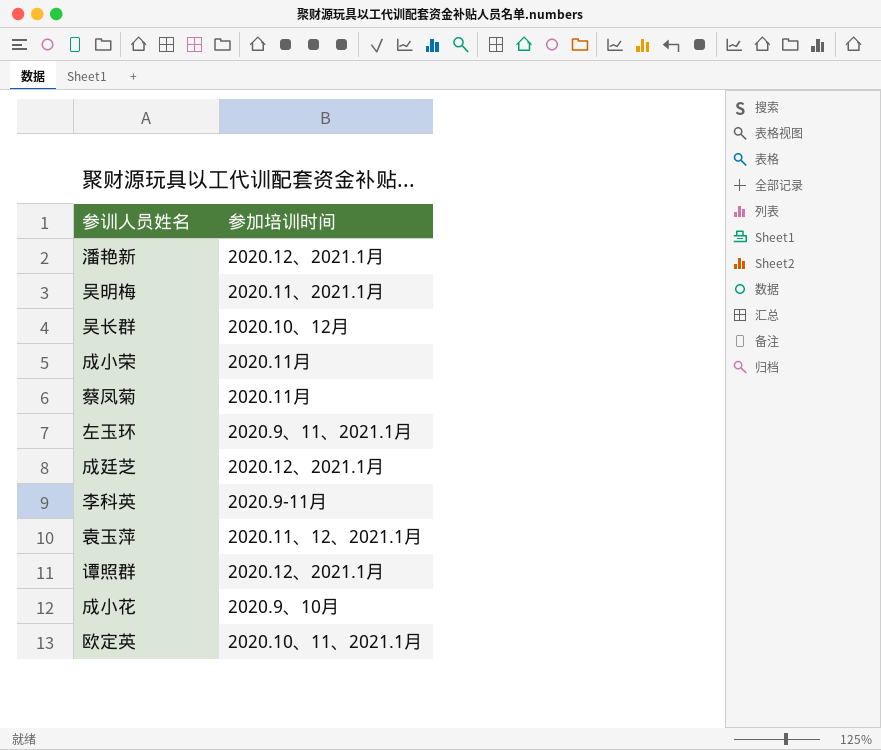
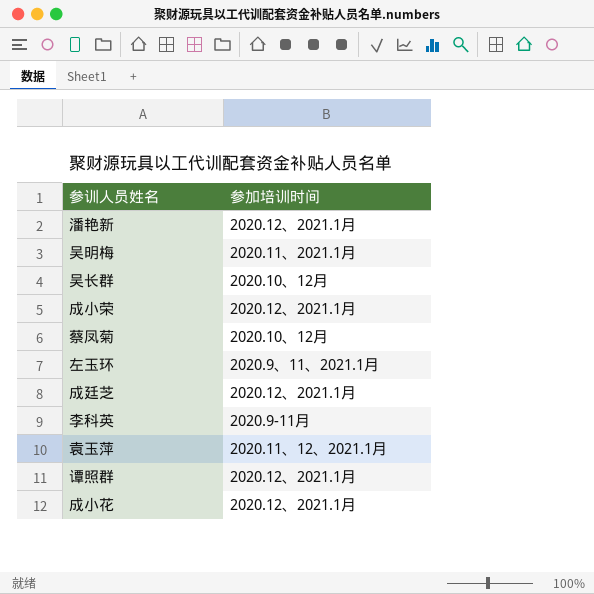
row 欧定英: 2020.10、11、2021.1月 -> none
成小荣 | 参加培训时间: 2020.11月 -> 2020.12、2021.1月
蔡凤菊 | 参加培训时间: 2020.11月 -> 2020.10、12月
成小花 | 参加培训时间: 2020.9、10月 -> 2020.12、2021.1月

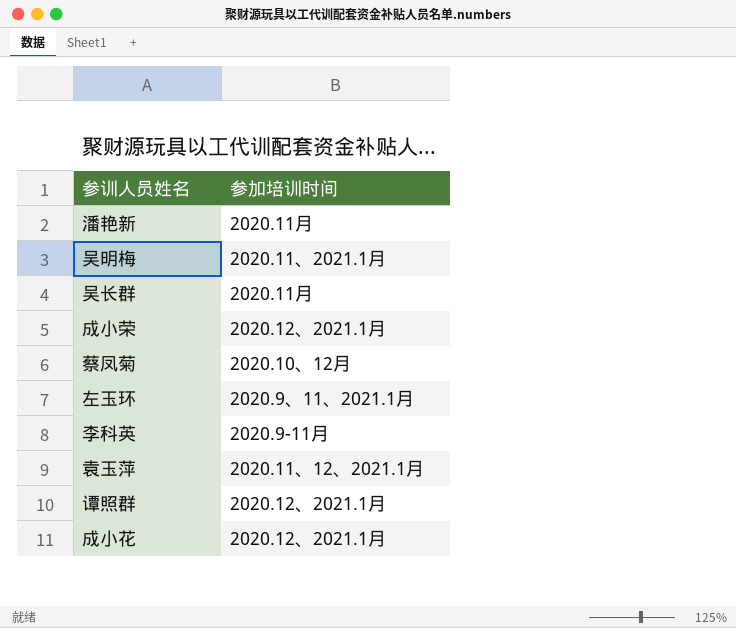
row 成廷芝: 2020.12、2021.1月 -> none
潘艳新 | 参加培训时间: 2020.12、2021.1月 -> 2020.11月
吴长群 | 参加培训时间: 2020.10、12月 -> 2020.11月

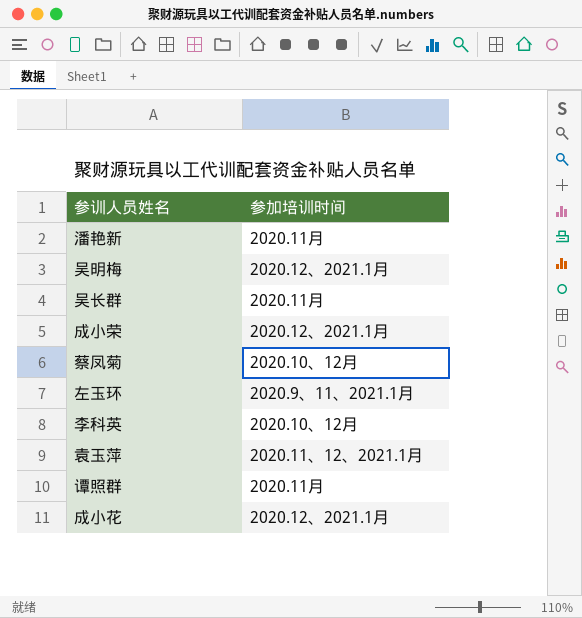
吴明梅 | 参加培训时间: 2020.11、2021.1月 -> 2020.12、2021.1月
李科英 | 参加培训时间: 2020.9-11月 -> 2020.10、12月
谭照群 | 参加培训时间: 2020.12、2021.1月 -> 2020.11月

